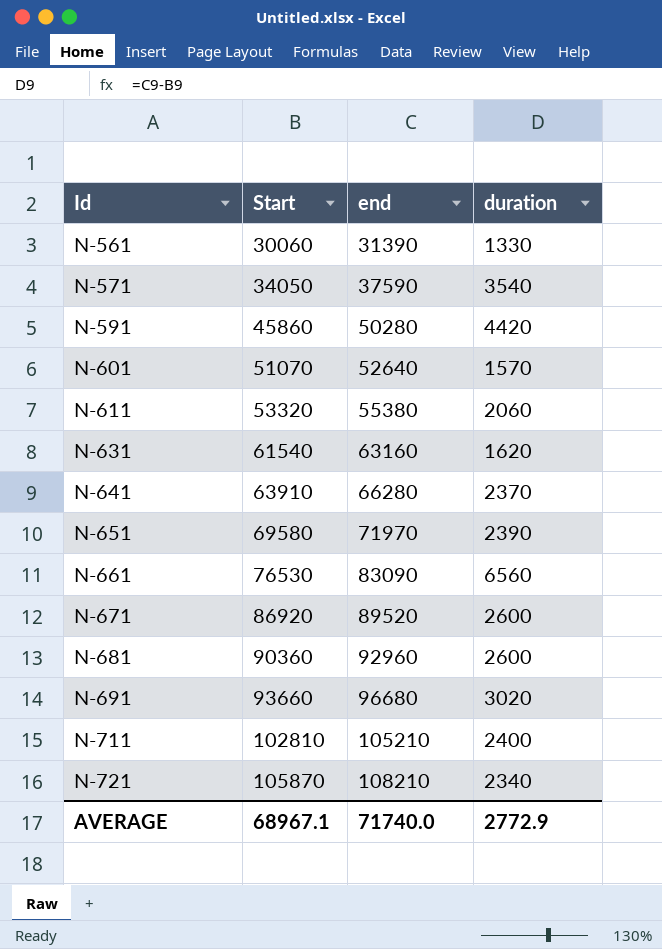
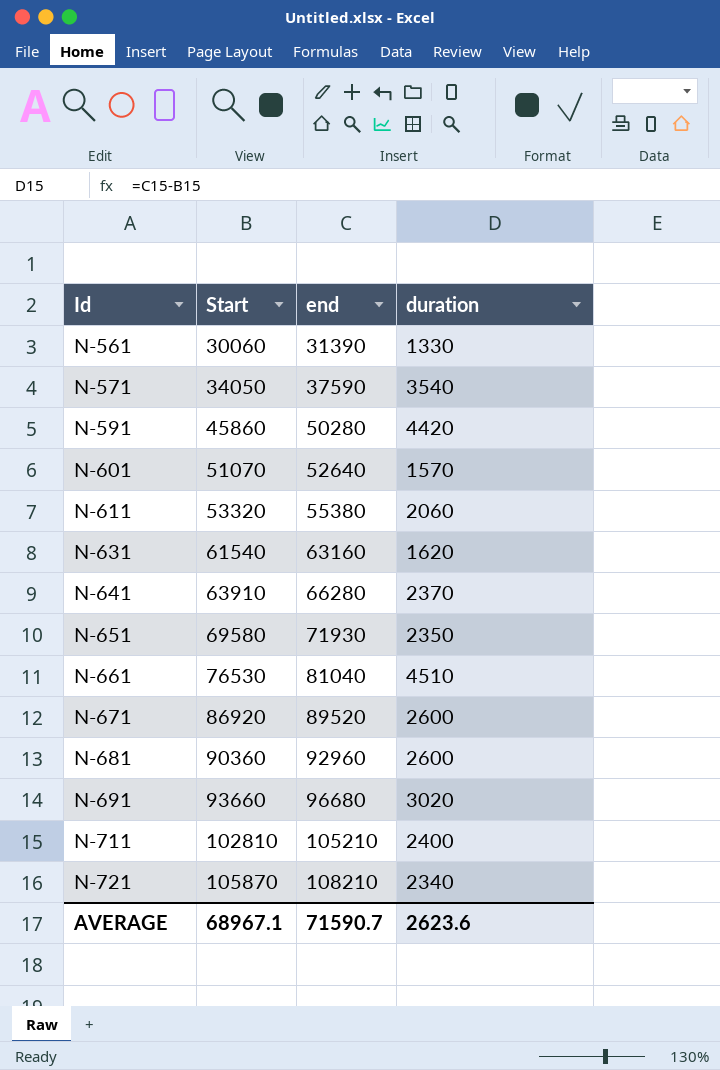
N-651 | end: 71970 -> 71930
N-651 | duration: 2390 -> 2350
N-661 | end: 83090 -> 81040
N-661 | duration: 6560 -> 4510
AVERAGE | end: 71740.0 -> 71590.7
AVERAGE | duration: 2772.9 -> 2623.6

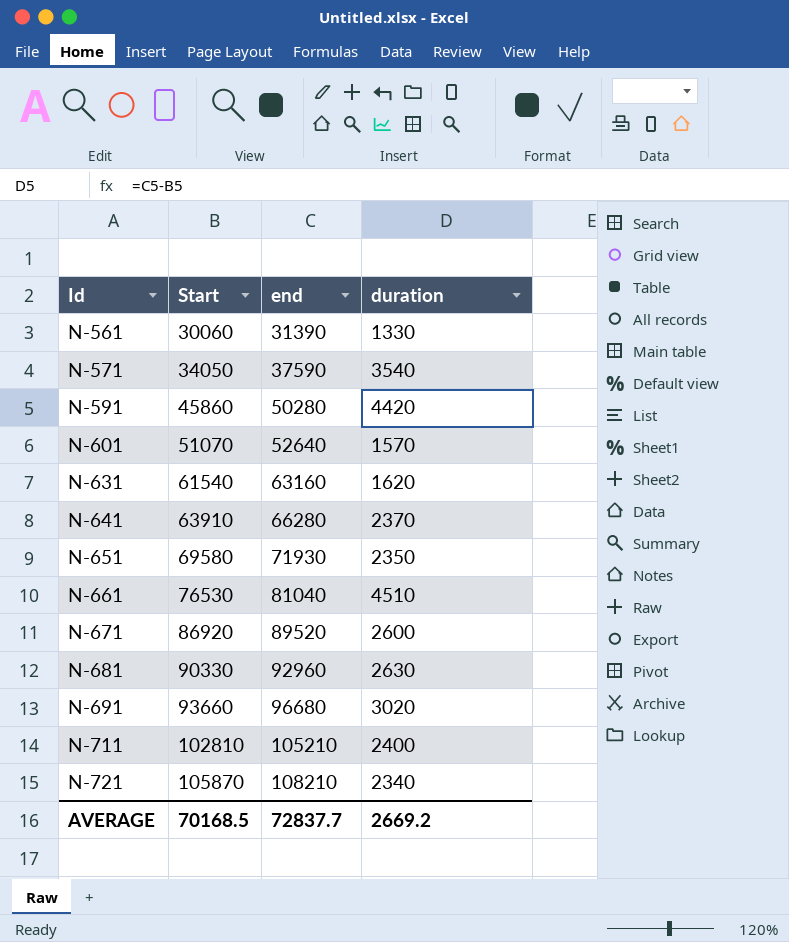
row N-611: 53320 | 55380 | 2060 -> none
N-681 | Start: 90360 -> 90330
N-681 | duration: 2600 -> 2630
AVERAGE | Start: 68967.1 -> 70168.5
AVERAGE | end: 71590.7 -> 72837.7
AVERAGE | duration: 2623.6 -> 2669.2

